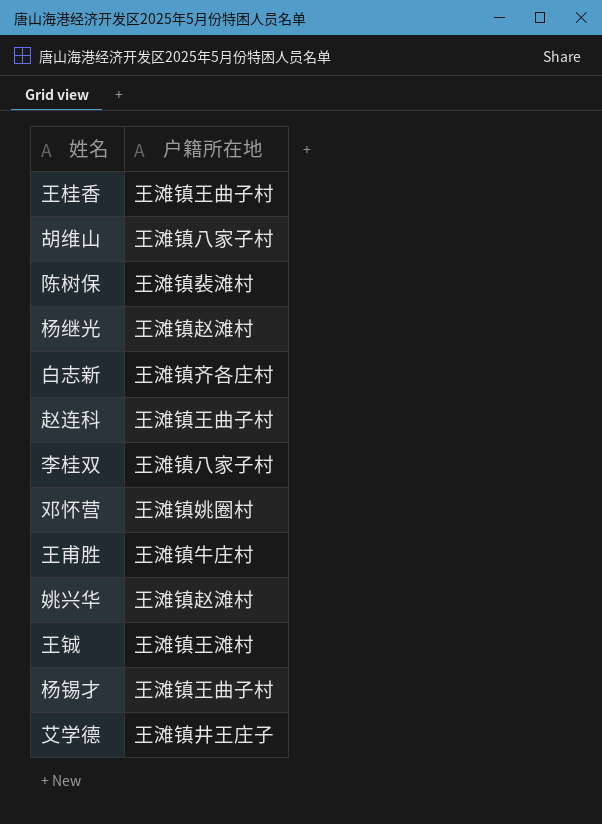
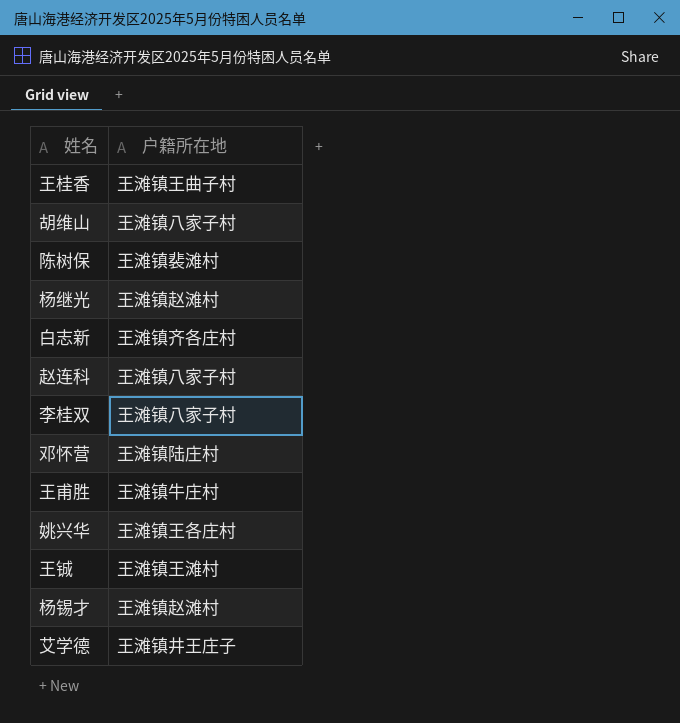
赵连科 | 户籍所在地: 王滩镇王曲子村 -> 王滩镇八家子村
邓怀营 | 户籍所在地: 王滩镇姚圈村 -> 王滩镇陆庄村
姚兴华 | 户籍所在地: 王滩镇赵滩村 -> 王滩镇王各庄村
杨锡才 | 户籍所在地: 王滩镇王曲子村 -> 王滩镇赵滩村

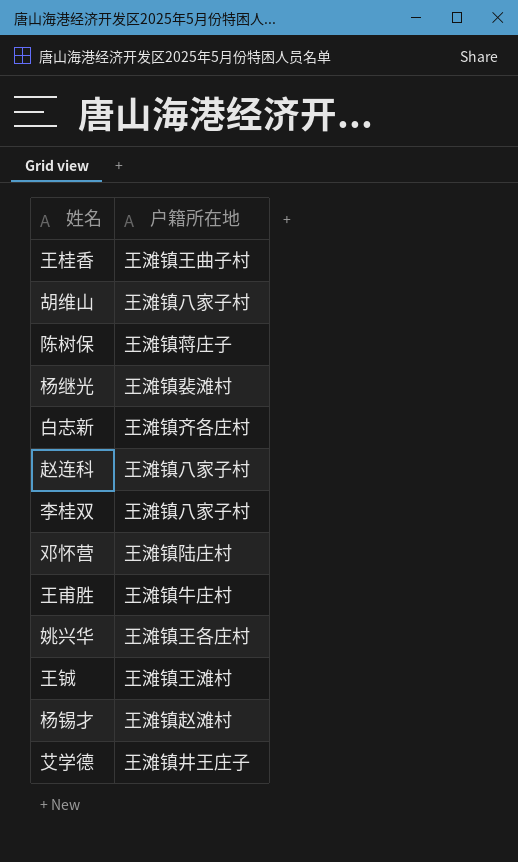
陈树保 | 户籍所在地: 王滩镇裴滩村 -> 王滩镇蒋庄子
杨继光 | 户籍所在地: 王滩镇赵滩村 -> 王滩镇裴滩村

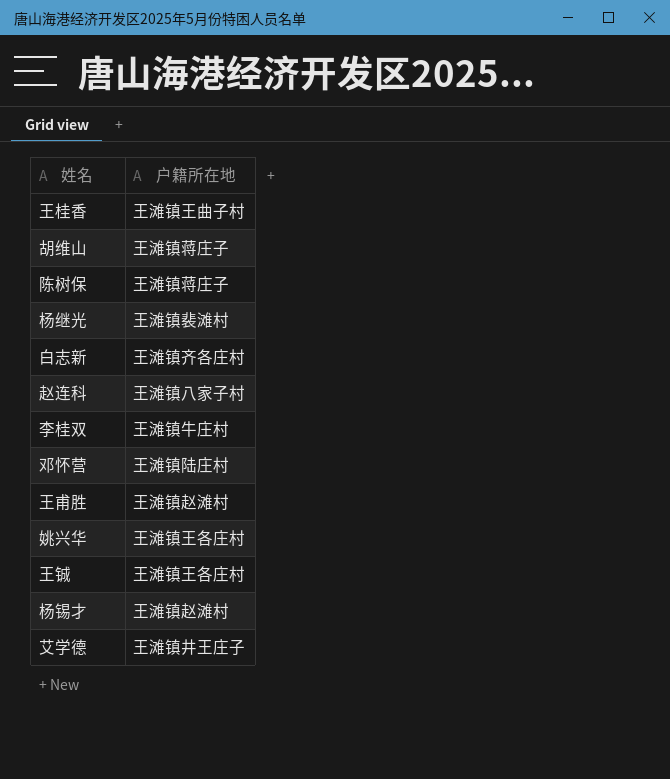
胡维山 | 户籍所在地: 王滩镇八家子村 -> 王滩镇蒋庄子
李桂双 | 户籍所在地: 王滩镇八家子村 -> 王滩镇牛庄村
王甫胜 | 户籍所在地: 王滩镇牛庄村 -> 王滩镇赵滩村
王铖 | 户籍所在地: 王滩镇王滩村 -> 王滩镇王各庄村

